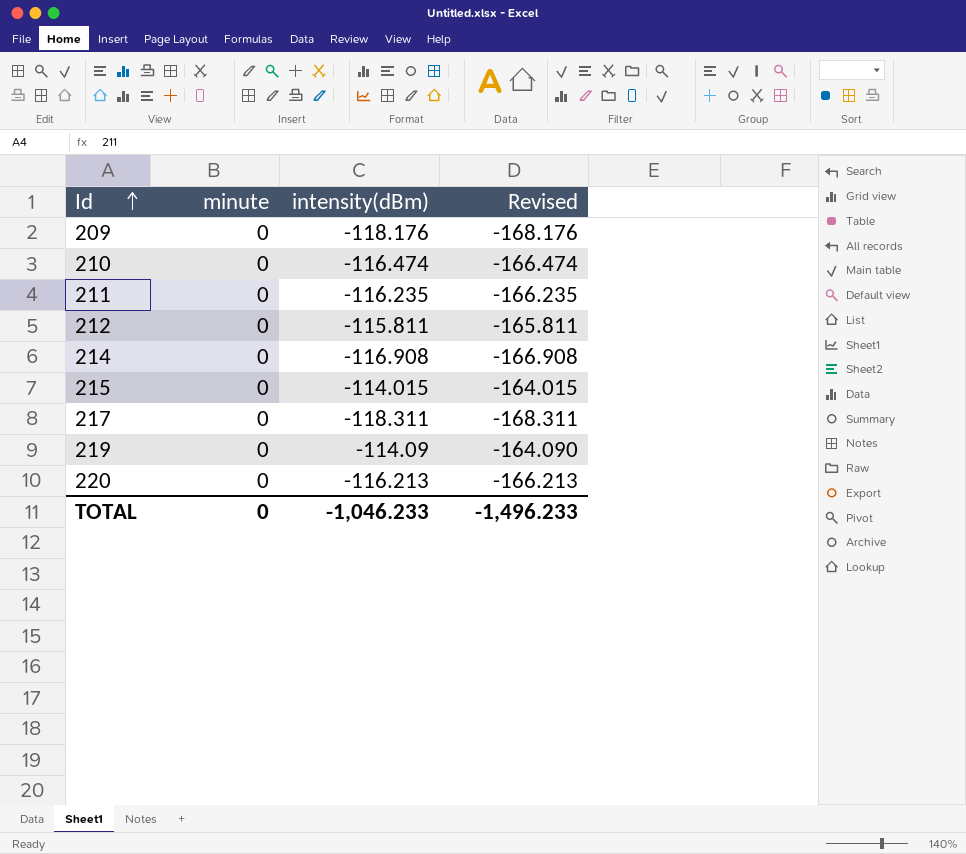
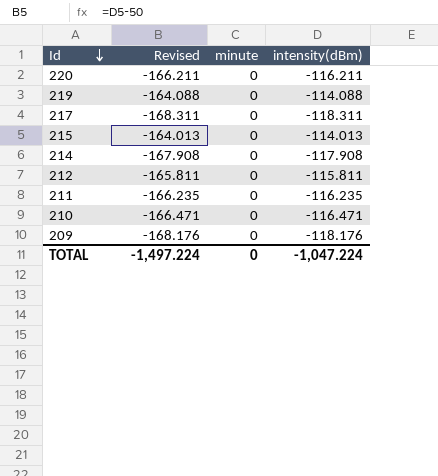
row order: Id ascending -> Id descending
column Revised | position: 4 -> 2
220 | Revised: -166.213 -> -166.211
220 | intensity(dBm): -116.213 -> -116.211
219 | Revised: -164.090 -> -164.088
219 | intensity(dBm): -114.09 -> -114.088
215 | Revised: -164.015 -> -164.013
215 | intensity(dBm): -114.015 -> -114.013
214 | Revised: -166.908 -> -167.908
214 | intensity(dBm): -116.908 -> -117.908
210 | Revised: -166.474 -> -166.471
210 | intensity(dBm): -116.474 -> -116.471
TOTAL | Revised: -1,496.233 -> -1,497.224
TOTAL | intensity(dBm): -1,046.233 -> -1,047.224

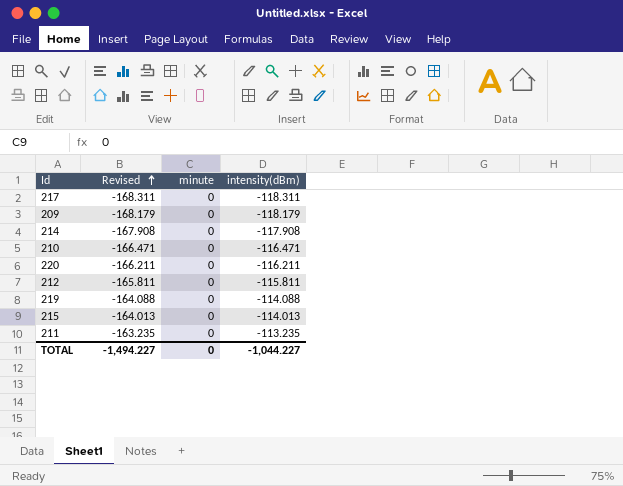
row order: Id descending -> Revised ascending
209 | Revised: -168.176 -> -168.179
209 | intensity(dBm): -118.176 -> -118.179
211 | Revised: -166.235 -> -163.235
211 | intensity(dBm): -116.235 -> -113.235
TOTAL | Revised: -1,497.224 -> -1,494.227
TOTAL | intensity(dBm): -1,047.224 -> -1,044.227

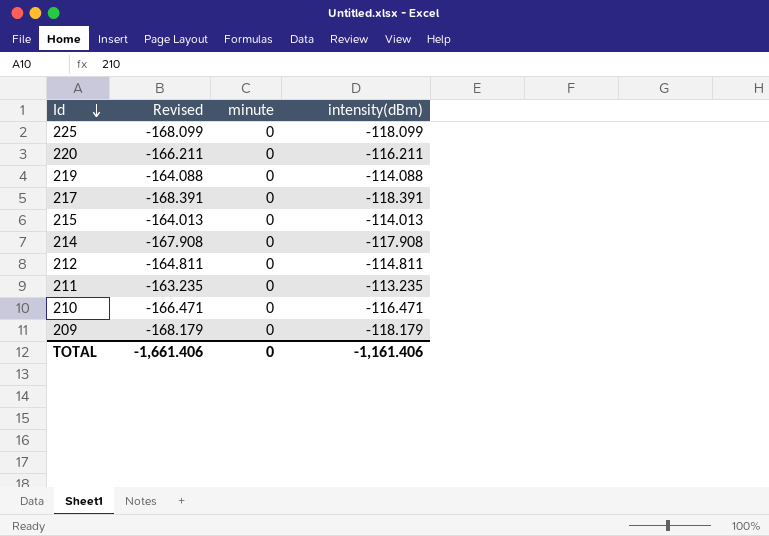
row order: Revised ascending -> Id descending
row 225: none -> -168.099 | 0 | -118.099
217 | Revised: -168.311 -> -168.391
217 | intensity(dBm): -118.311 -> -118.391
212 | Revised: -165.811 -> -164.811
212 | intensity(dBm): -115.811 -> -114.811
TOTAL | Revised: -1,494.227 -> -1,661.406
TOTAL | intensity(dBm): -1,044.227 -> -1,161.406

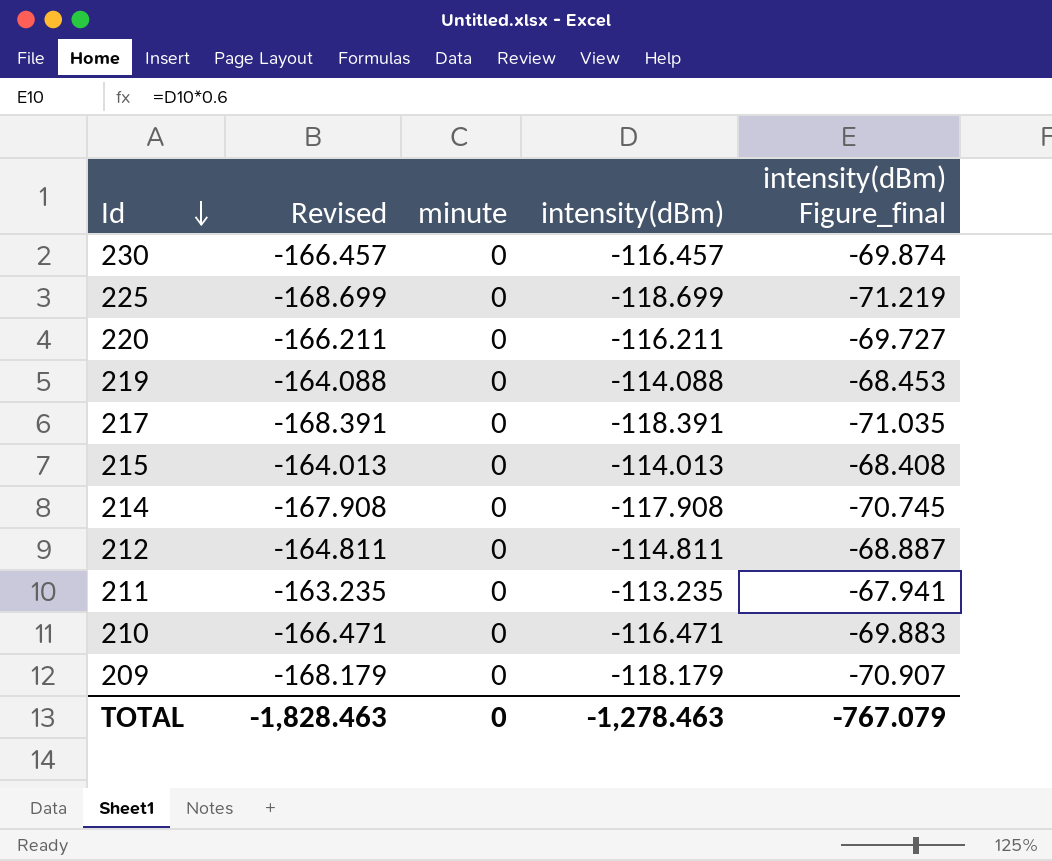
column intensity(dBm) Figure_final | formula: none -> [intensity(dBm)] * 0.6
row 230: none -> -166.457 | 0 | -116.457 | -69.874
225 | Revised: -168.099 -> -168.699
225 | intensity(dBm): -118.099 -> -118.699
TOTAL | Revised: -1,661.406 -> -1,828.463
TOTAL | intensity(dBm): -1,161.406 -> -1,278.463

